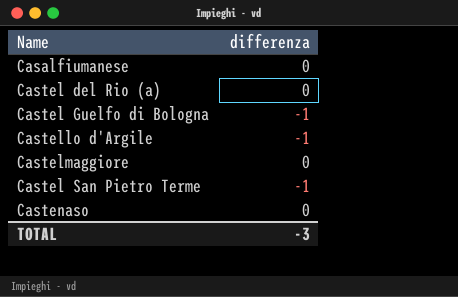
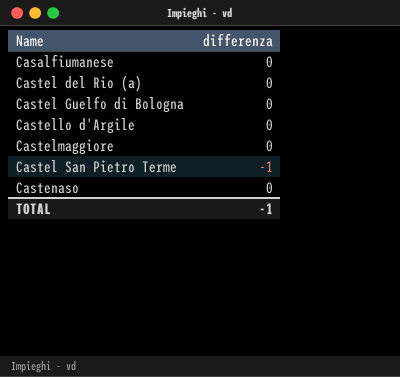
Castel Guelfo di Bologna | differenza: -1 -> 0
Castello d'Argile | differenza: -1 -> 0
TOTAL | differenza: -3 -> -1

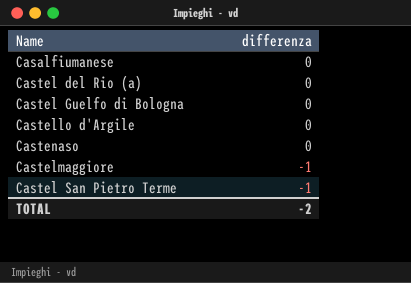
row order: none -> differenza descending
Castelmaggiore | differenza: 0 -> -1
TOTAL | differenza: -1 -> -2

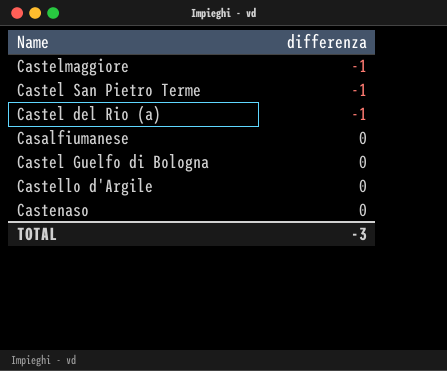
row order: differenza descending -> differenza ascending
Castel del Rio (a) | differenza: 0 -> -1
TOTAL | differenza: -2 -> -3

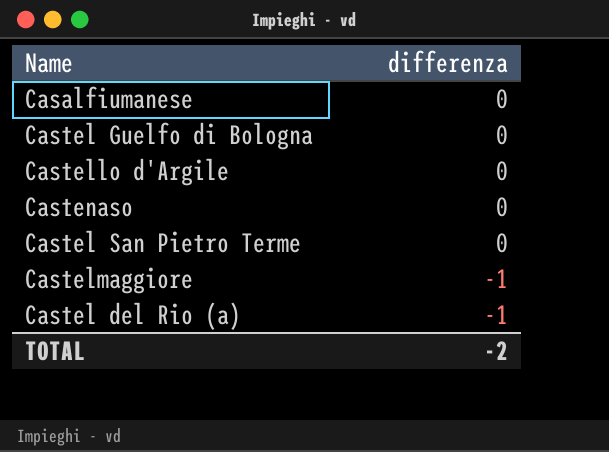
row order: differenza ascending -> differenza descending
Castel San Pietro Terme | differenza: -1 -> 0
TOTAL | differenza: -3 -> -2

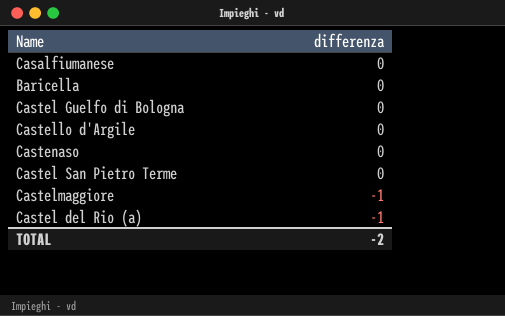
row Baricella: none -> 0

